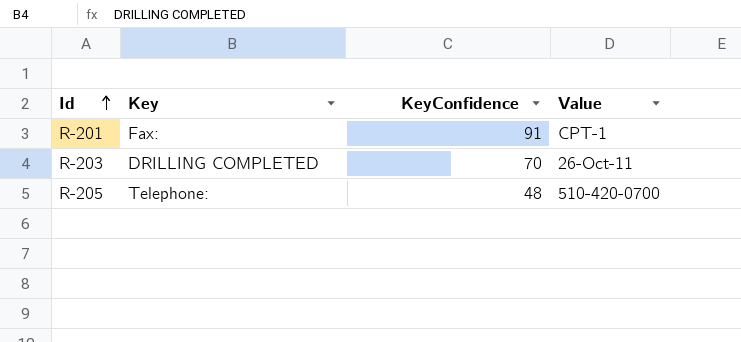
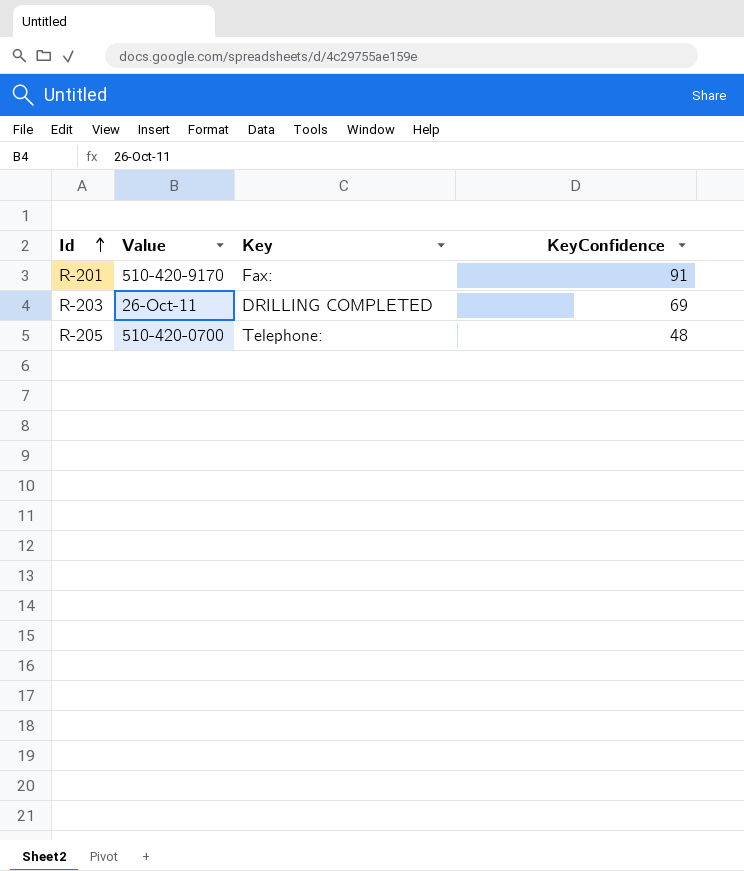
column Value | position: 4 -> 2
R-201 | Value: CPT-1 -> 510-420-9170
R-203 | KeyConfidence: 70 -> 69

